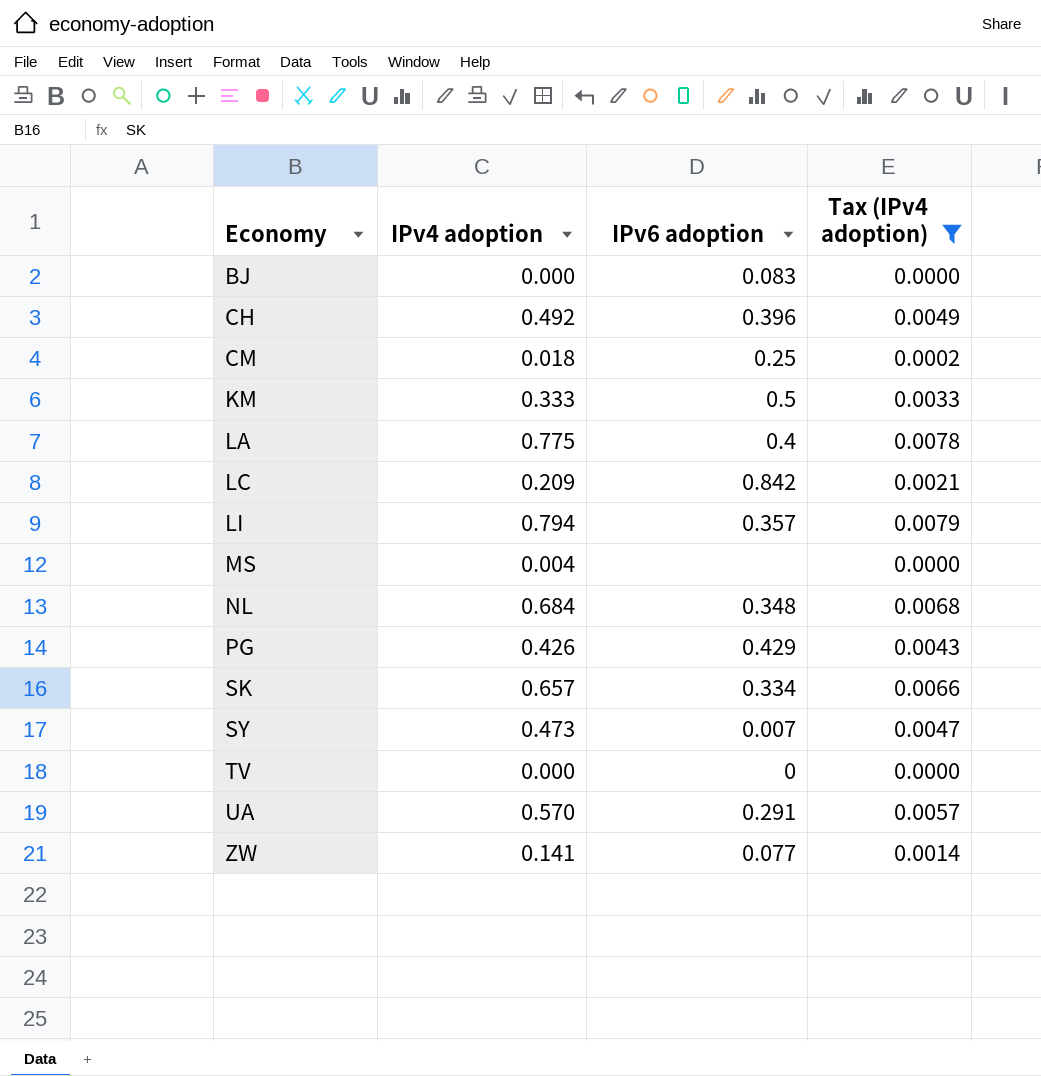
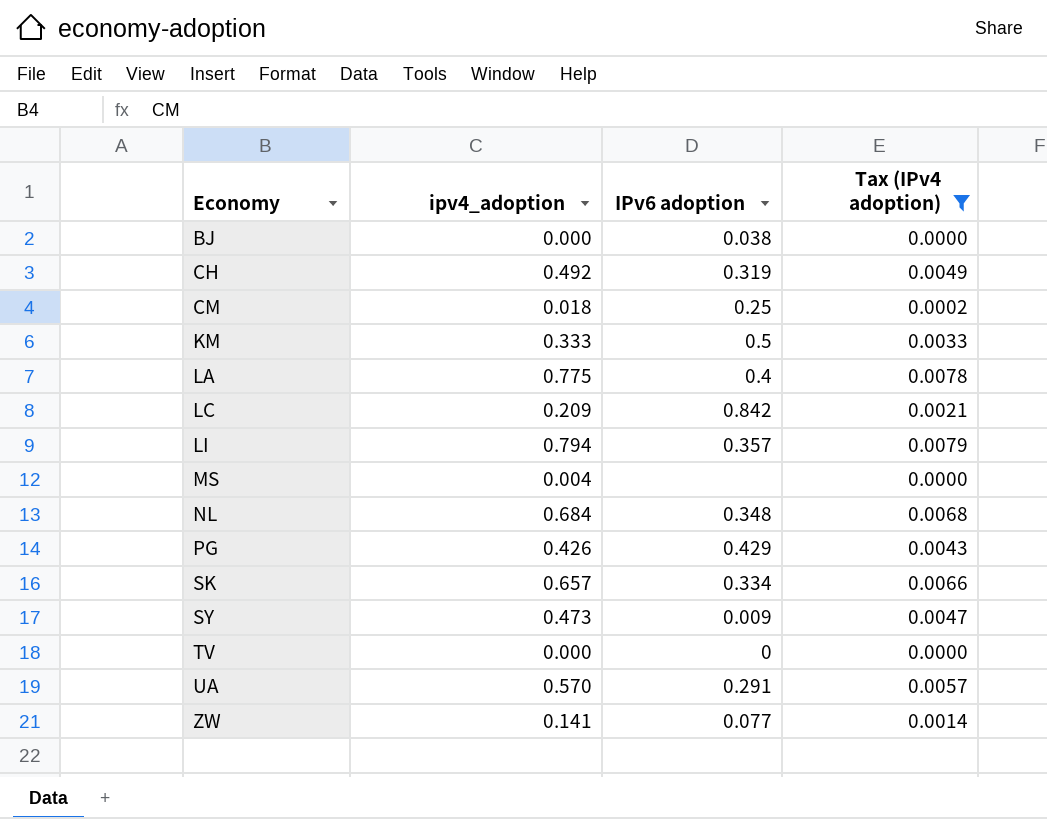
column name: IPv4 adoption -> ipv4_adoption
BJ | IPv6 adoption: 0.083 -> 0.038
CH | IPv6 adoption: 0.396 -> 0.319
SY | IPv6 adoption: 0.007 -> 0.009

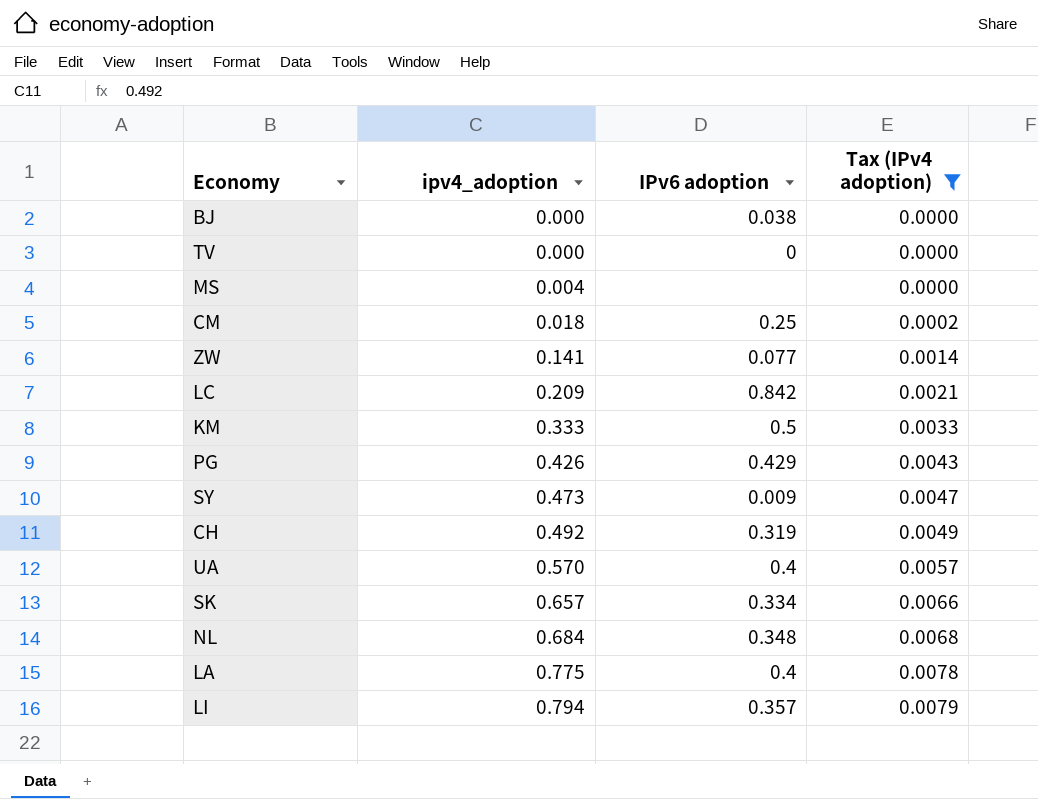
row order: Economy ascending -> ipv4_adoption ascending
UA | IPv6 adoption: 0.291 -> 0.4

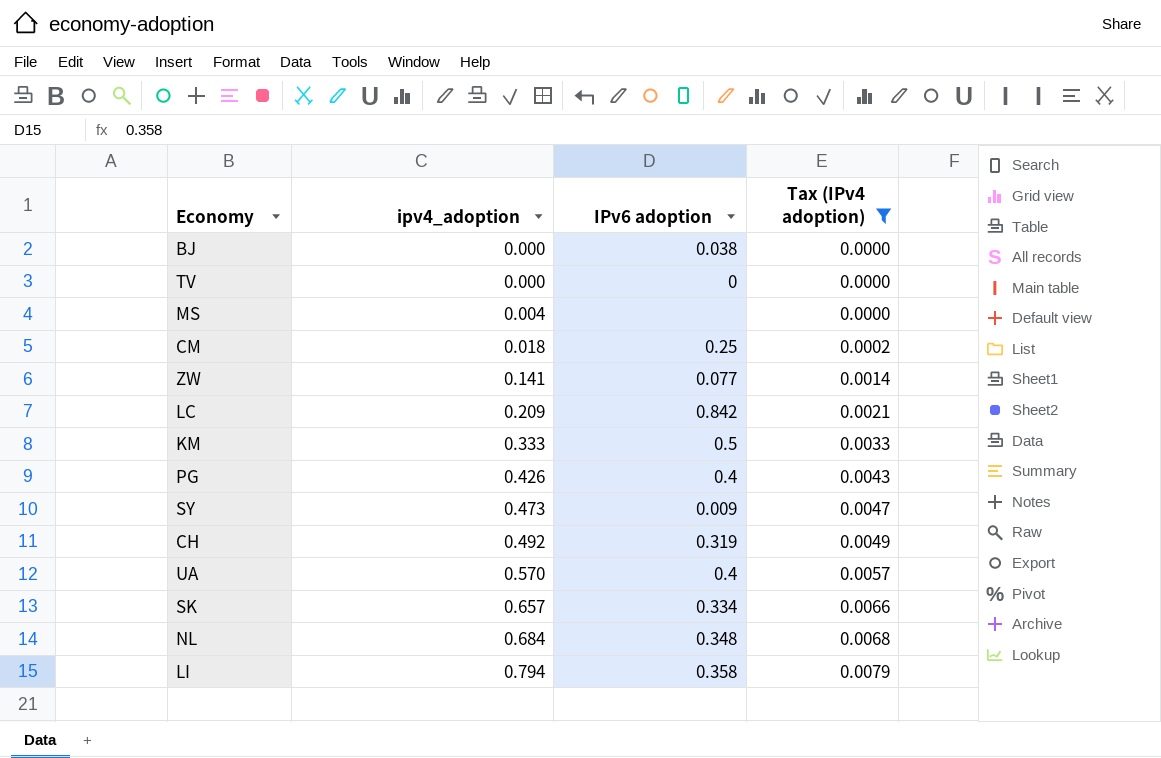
row LA: 0.775 | 0.4 | 0.0078 -> none
PG | IPv6 adoption: 0.429 -> 0.4
LI | IPv6 adoption: 0.357 -> 0.358

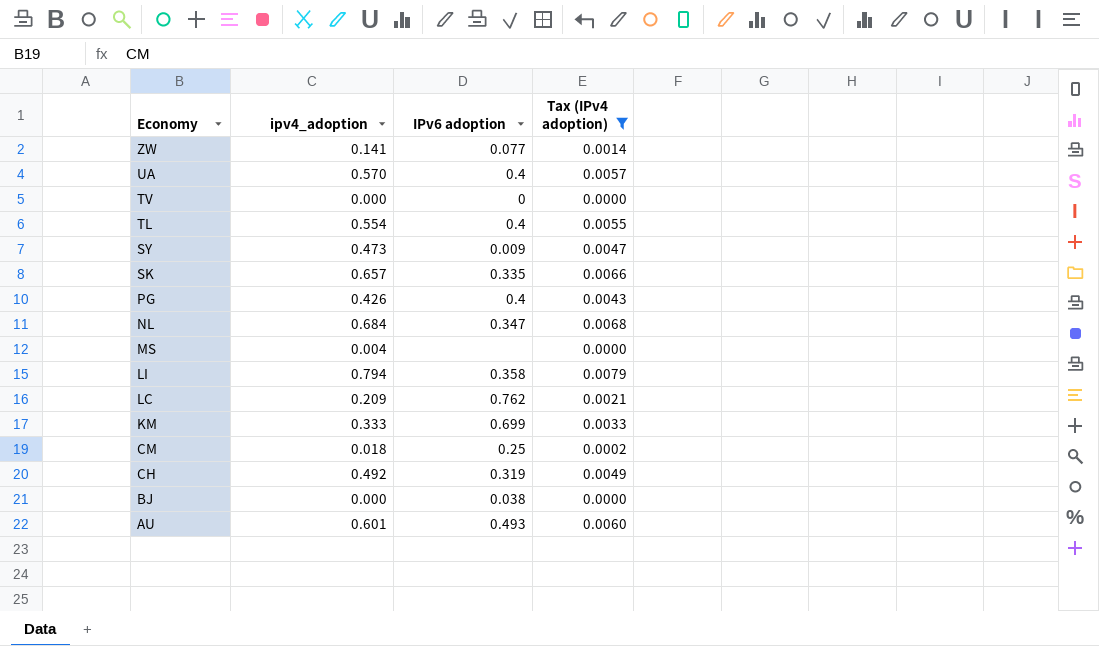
row order: ipv4_adoption ascending -> Economy descending
row TL: none -> 0.554 | 0.4 | 0.0055
SK | IPv6 adoption: 0.334 -> 0.335
NL | IPv6 adoption: 0.348 -> 0.347
LC | IPv6 adoption: 0.842 -> 0.762
KM | IPv6 adoption: 0.5 -> 0.699
row AU: none -> 0.601 | 0.493 | 0.0060

